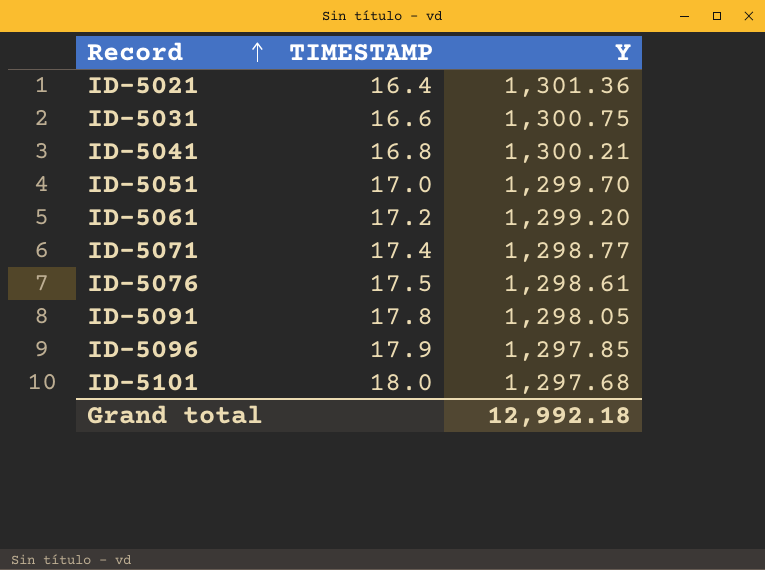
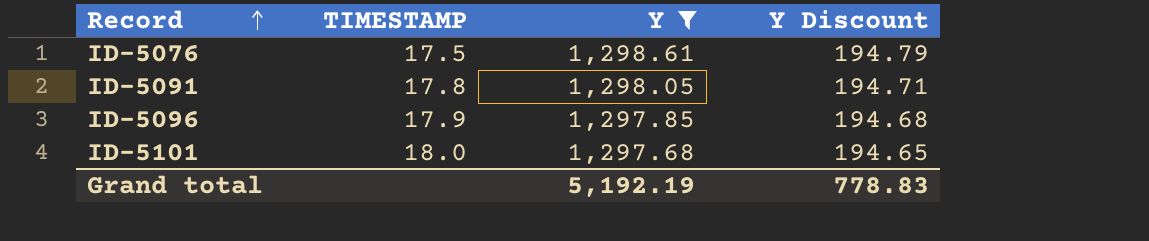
filter: none -> Y <= 1,298.61
column Y Discount | formula: none -> [Y] * 0.15
Grand total | Y: 12,992.18 -> 5,192.19

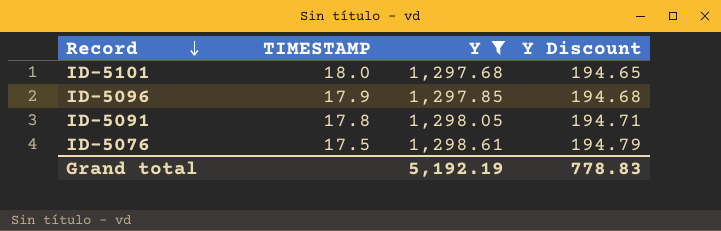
row order: Record ascending -> Record descending

